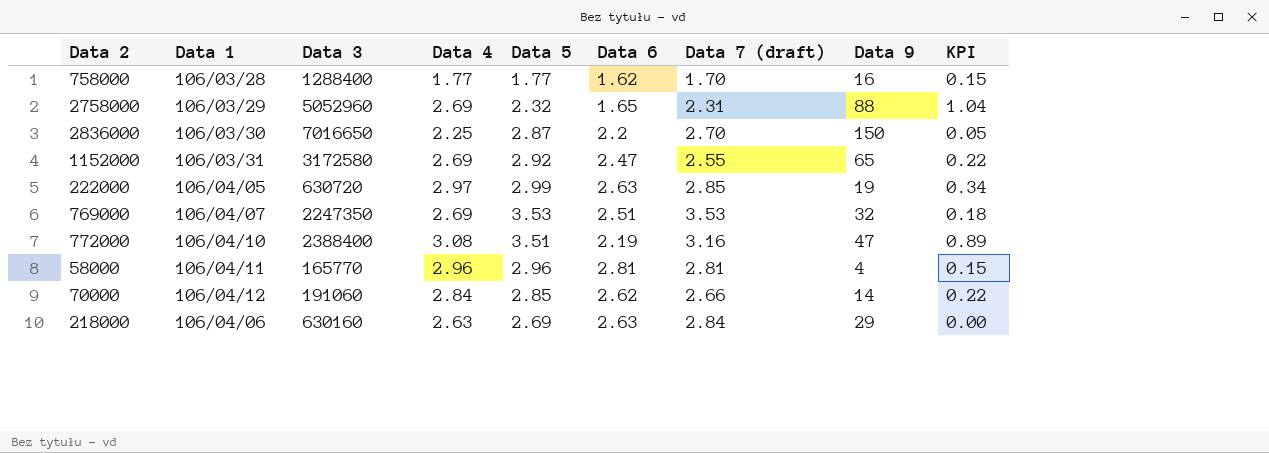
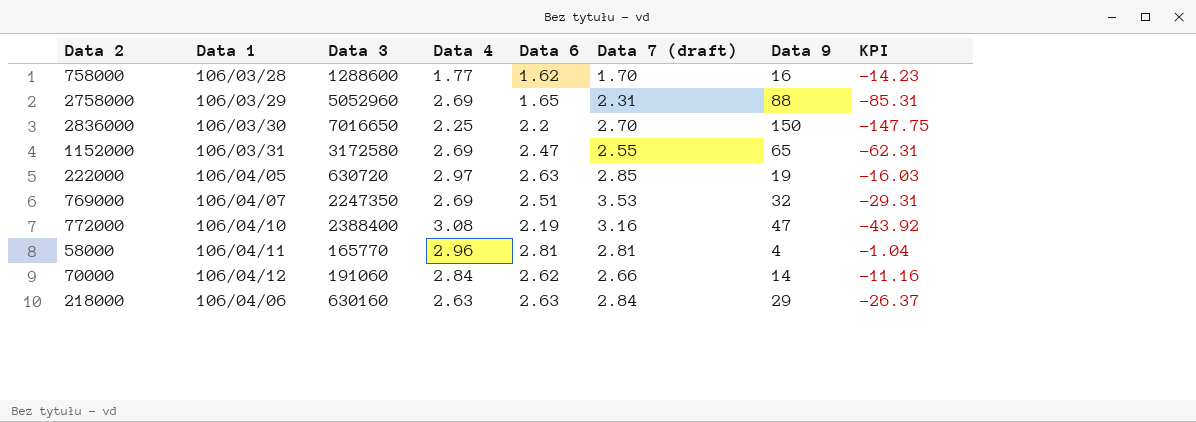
column Data 5 | position: 5 -> none
column KPI | formula: [Data 4] - [Data 6] -> [Data 4] - [Data 9]
758000 | Data 3: 1288400 -> 1288600

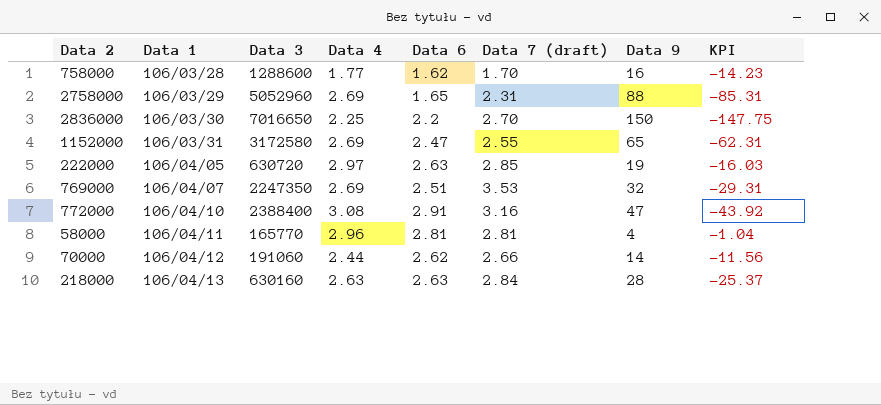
772000 | Data 6: 2.19 -> 2.91
70000 | Data 4: 2.84 -> 2.44
70000 | KPI: -11.16 -> -11.56
218000 | Data 1: 106/04/06 -> 106/04/13
218000 | Data 9: 29 -> 28
218000 | KPI: -26.37 -> -25.37

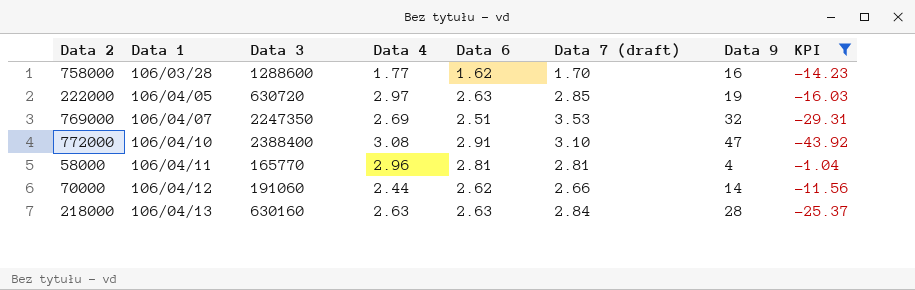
filter: none -> KPI >= -43.92
772000 | Data 7 (draft): 3.16 -> 3.10

